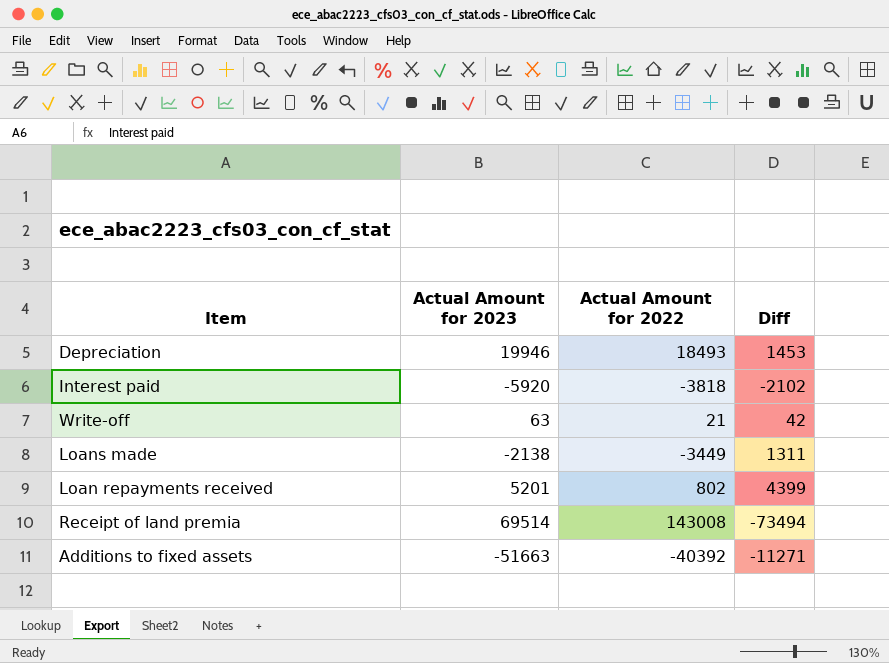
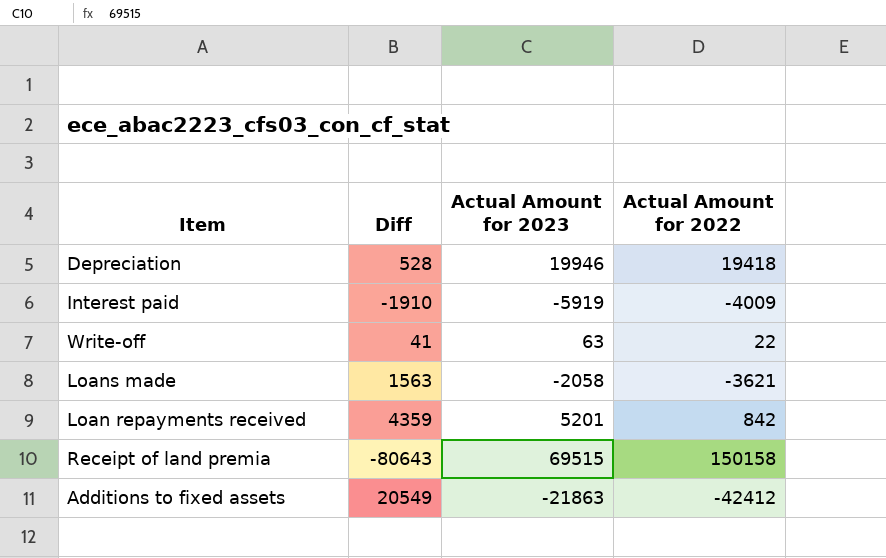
column Diff | position: 4 -> 2
Depreciation | Diff: 1453 -> 528
Depreciation | Actual Amount for 2022: 18493 -> 19418
Interest paid | Diff: -2102 -> -1910
Interest paid | Actual Amount for 2023: -5920 -> -5919
Interest paid | Actual Amount for 2022: -3818 -> -4009
Write-off | Diff: 42 -> 41
Write-off | Actual Amount for 2022: 21 -> 22
Loans made | Diff: 1311 -> 1563
Loans made | Actual Amount for 2023: -2138 -> -2058
Loans made | Actual Amount for 2022: -3449 -> -3621
Loan repayments received | Diff: 4399 -> 4359
Loan repayments received | Actual Amount for 2022: 802 -> 842
Receipt of land premia | Diff: -73494 -> -80643
Receipt of land premia | Actual Amount for 2023: 69514 -> 69515
Receipt of land premia | Actual Amount for 2022: 143008 -> 150158
Additions to fixed assets | Diff: -11271 -> 20549
Additions to fixed assets | Actual Amount for 2023: -51663 -> -21863
Additions to fixed assets | Actual Amount for 2022: -40392 -> -42412

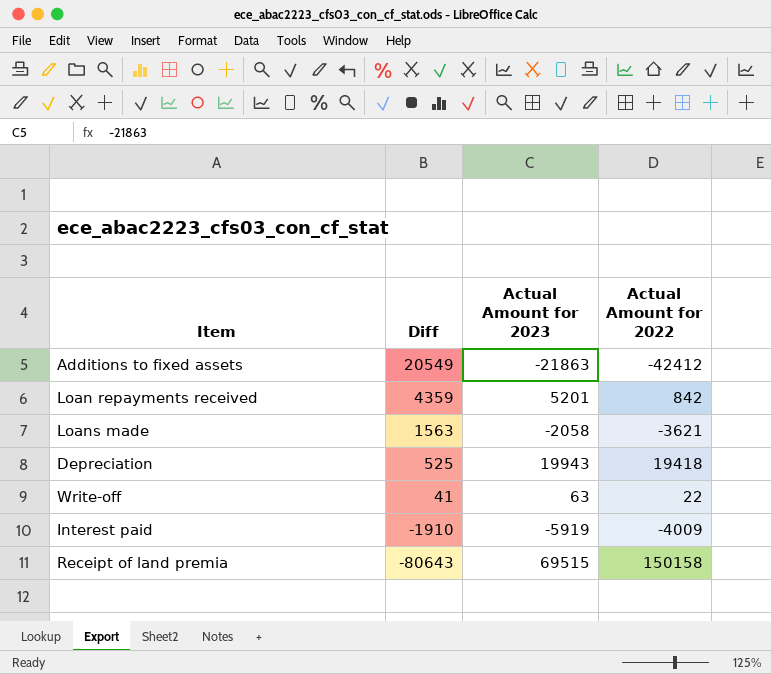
row order: none -> Diff descending
Depreciation | Diff: 528 -> 525
Depreciation | Actual Amount for 2023: 19946 -> 19943

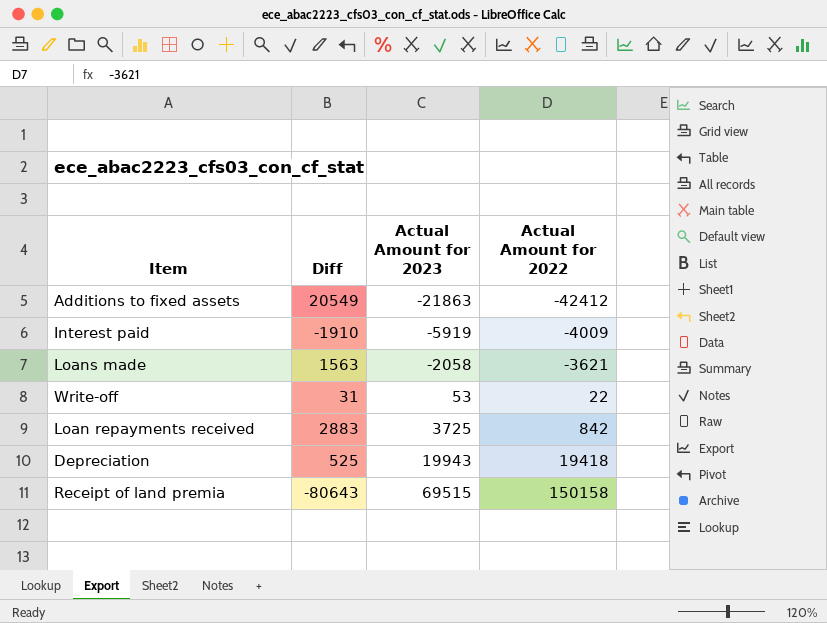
row order: Diff descending -> Actual Amount for 2023 ascending
Write-off | Diff: 41 -> 31
Write-off | Actual Amount for 2023: 63 -> 53
Loan repayments received | Diff: 4359 -> 2883
Loan repayments received | Actual Amount for 2023: 5201 -> 3725

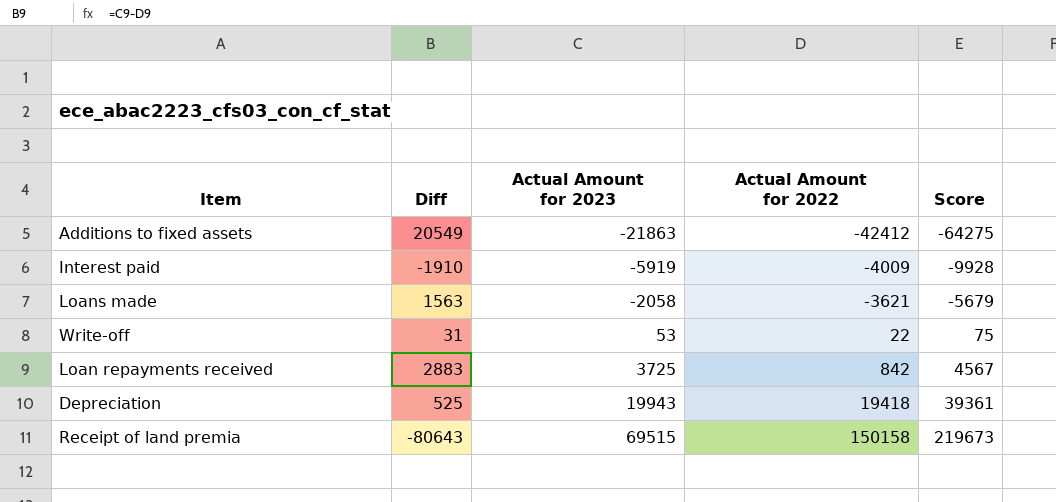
column Score | formula: none -> [Actual Amount for 2023] + [Actual Amount for 2022]

